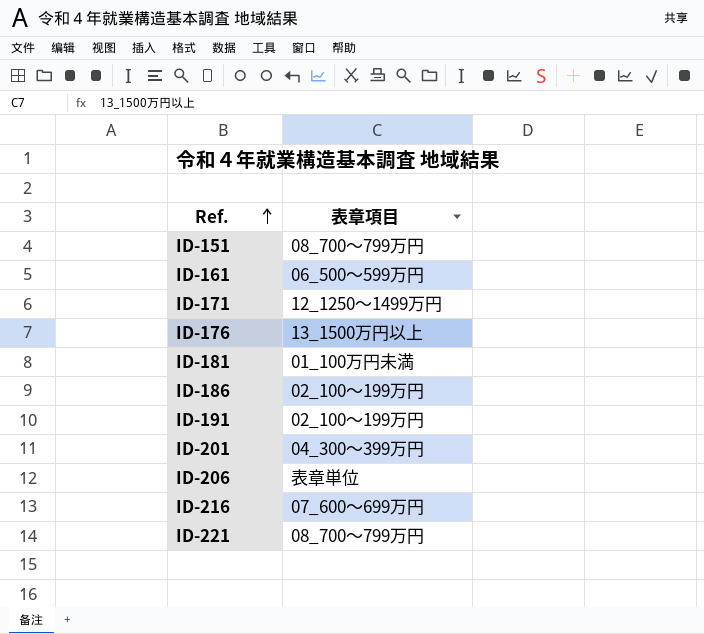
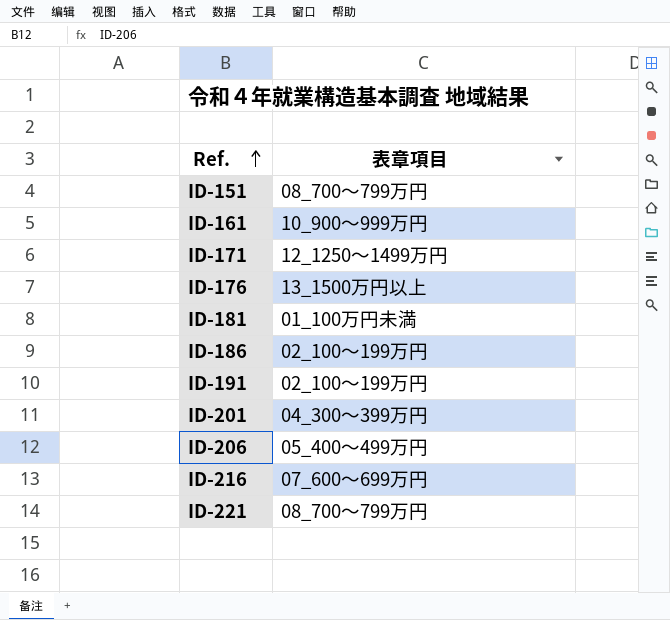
ID-161 | 表章項目: 06_500～599万円 -> 10_900～999万円
ID-206 | 表章項目: 表章単位 -> 05_400～499万円

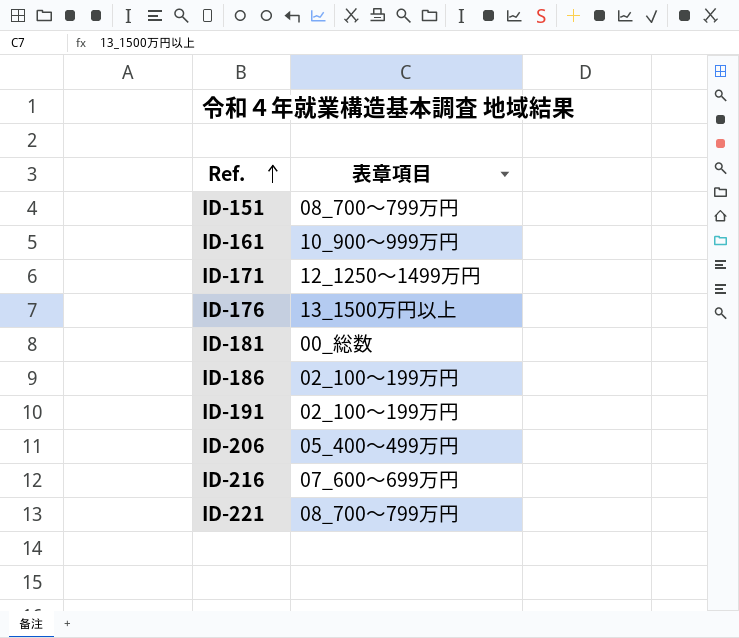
row ID-201: 04_300～399万円 -> none
ID-181 | 表章項目: 01_100万円未満 -> 00_総数

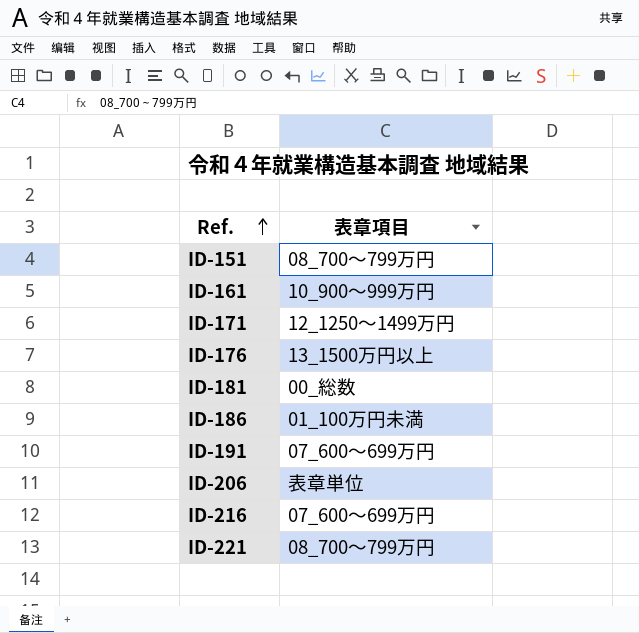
ID-186 | 表章項目: 02_100～199万円 -> 01_100万円未満
ID-191 | 表章項目: 02_100～199万円 -> 07_600～699万円
ID-206 | 表章項目: 05_400～499万円 -> 表章単位

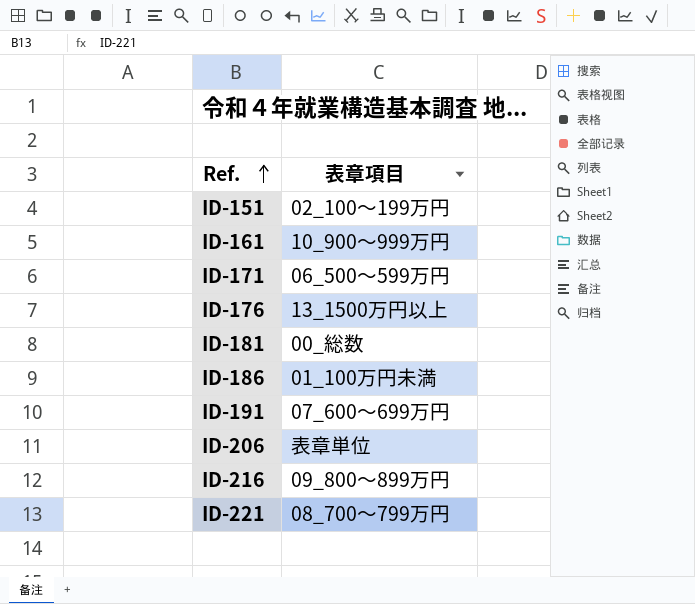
ID-151 | 表章項目: 08_700～799万円 -> 02_100～199万円
ID-171 | 表章項目: 12_1250～1499万円 -> 06_500～599万円
ID-216 | 表章項目: 07_600～699万円 -> 09_800～899万円

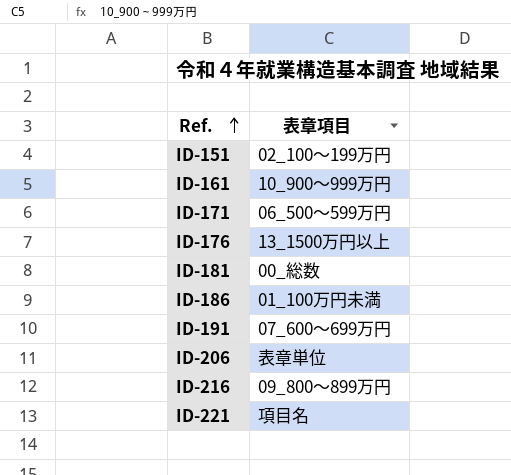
ID-221 | 表章項目: 08_700～799万円 -> 項目名

